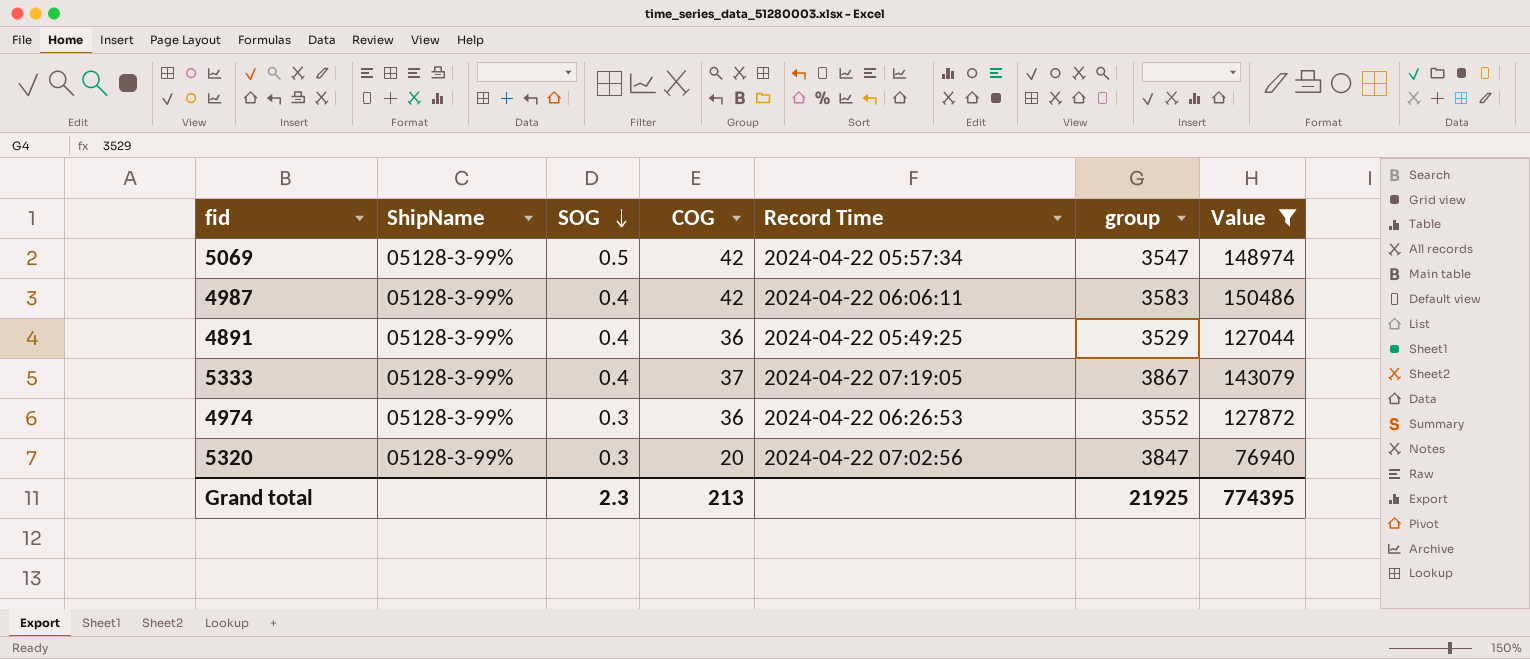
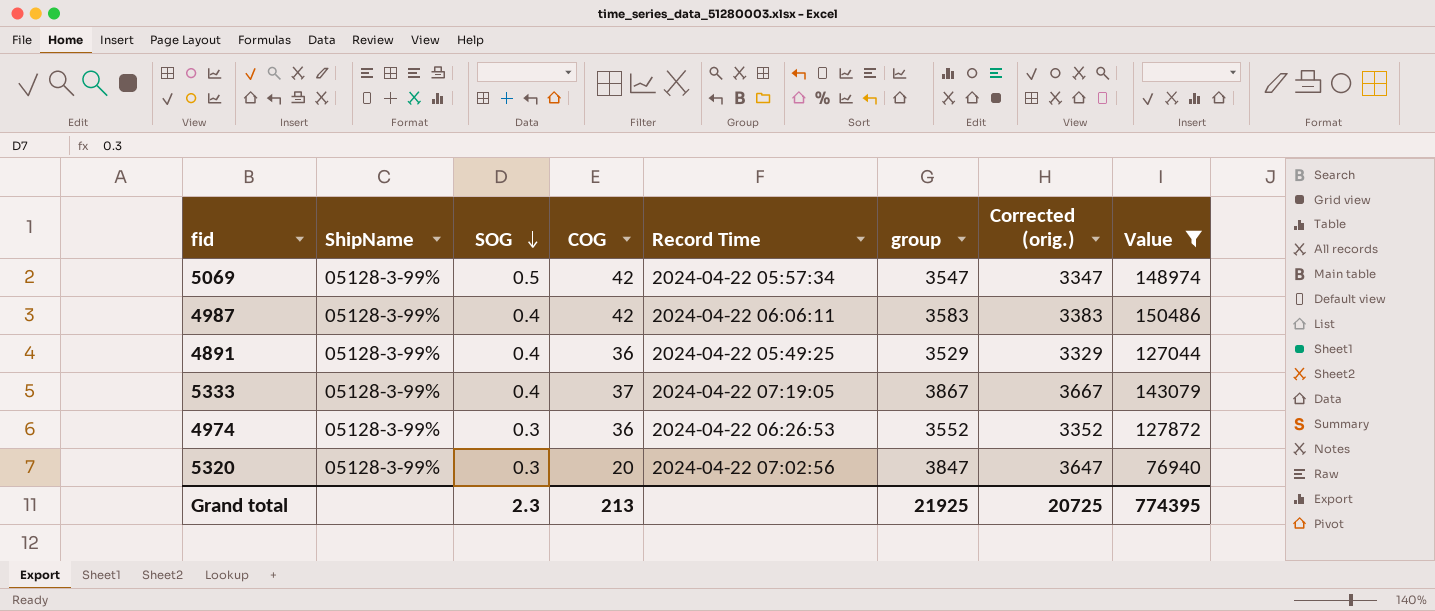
column Corrected (orig.) | formula: none -> [group] - 200

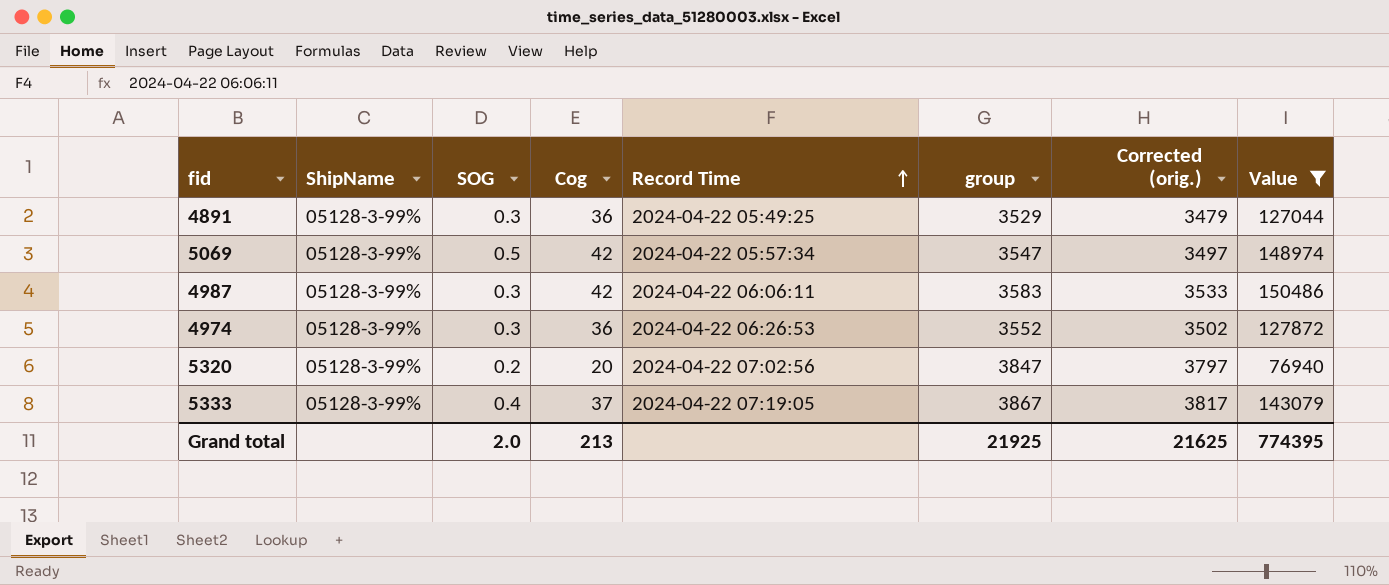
row order: SOG descending -> Record Time ascending
column name: COG -> Cog
column Corrected (orig.) | formula: [group] - 200 -> [group] - 50
4891 | SOG: 0.4 -> 0.3
4987 | SOG: 0.4 -> 0.3
5320 | SOG: 0.3 -> 0.2
Grand total | SOG: 2.3 -> 2.0
Grand total | Corrected (orig.): 20725 -> 21625

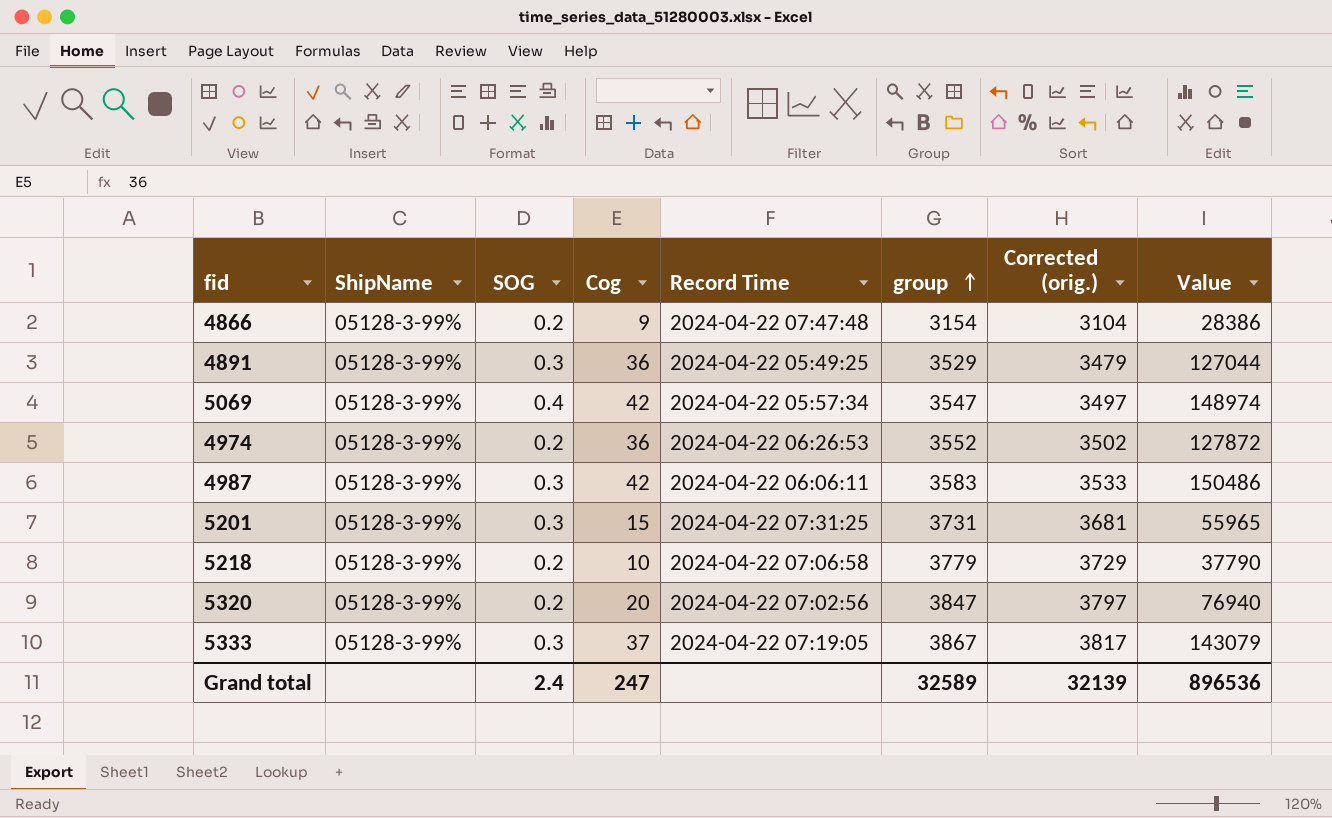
filter: Value >= 76940 -> none
row order: Record Time ascending -> group ascending
5069 | SOG: 0.5 -> 0.4
4974 | SOG: 0.3 -> 0.2
5333 | SOG: 0.4 -> 0.3
Grand total | SOG: 2.0 -> 2.4
Grand total | Cog: 213 -> 247
Grand total | group: 21925 -> 32589
Grand total | Corrected (orig.): 21625 -> 32139
Grand total | Value: 774395 -> 896536

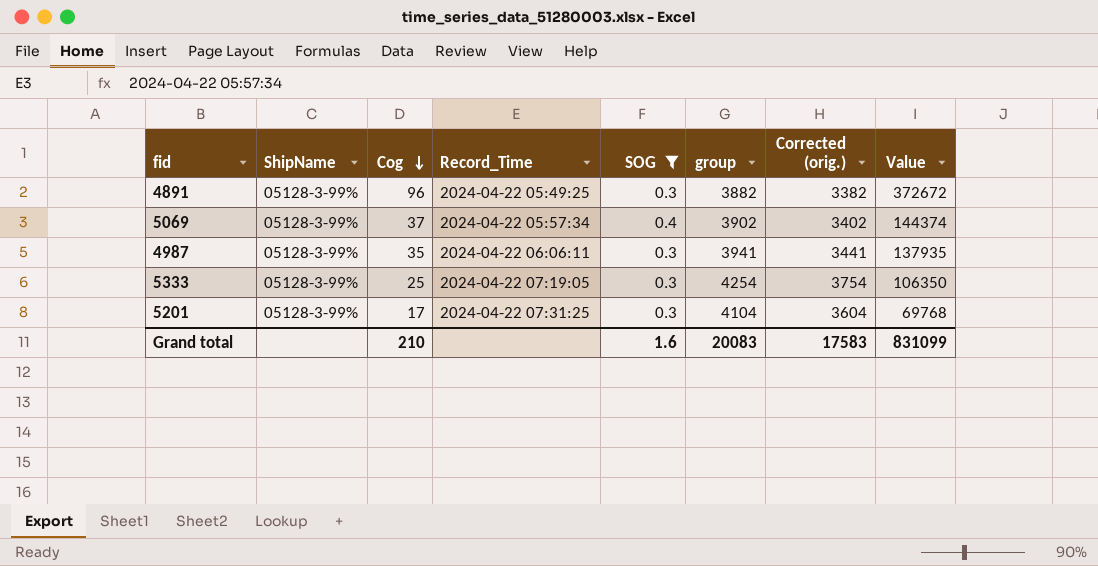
filter: none -> SOG != 0.2
row order: group ascending -> Cog descending
column name: Record Time -> Record_Time
column SOG | position: 3 -> 5
column Corrected (orig.) | formula: [group] - 50 -> [group] - 500
4891 | Cog: 36 -> 96
4891 | group: 3529 -> 3882
4891 | Value: 127044 -> 372672
5069 | Cog: 42 -> 37
5069 | group: 3547 -> 3902
5069 | Value: 148974 -> 144374
4987 | Cog: 42 -> 35
4987 | group: 3583 -> 3941
4987 | Value: 150486 -> 137935
5333 | Cog: 37 -> 25
5333 | group: 3867 -> 4254
5333 | Value: 143079 -> 106350
5201 | Cog: 15 -> 17
5201 | group: 3731 -> 4104
5201 | Value: 55965 -> 69768
Grand total | Cog: 247 -> 210
Grand total | SOG: 2.4 -> 1.6
Grand total | group: 32589 -> 20083
Grand total | Corrected (orig.): 32139 -> 17583
Grand total | Value: 896536 -> 831099

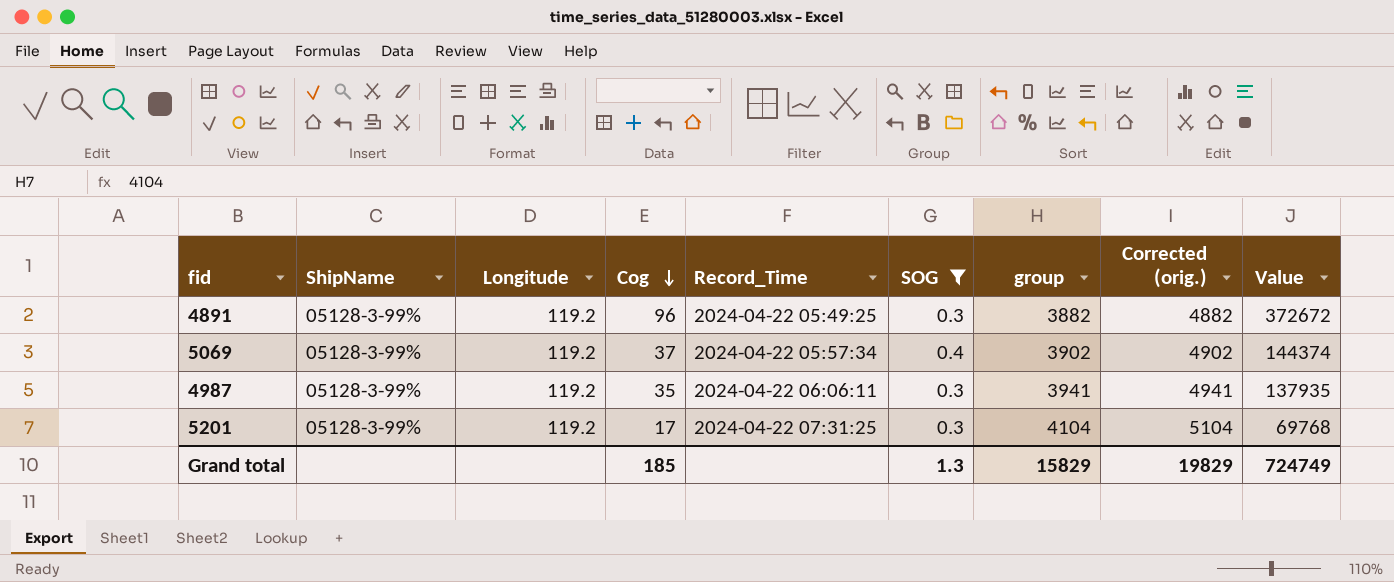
column Longitude | position: none -> 3
column Corrected (orig.) | formula: [group] - 500 -> [group] + 1000
row 5333: 05128-3-99% | 25 | 2024-04-22 07:19:05 | 0.3 | 4254 | 3754 | 106350 -> none
Grand total | Cog: 210 -> 185
Grand total | SOG: 1.6 -> 1.3
Grand total | group: 20083 -> 15829
Grand total | Corrected (orig.): 17583 -> 19829
Grand total | Value: 831099 -> 724749

